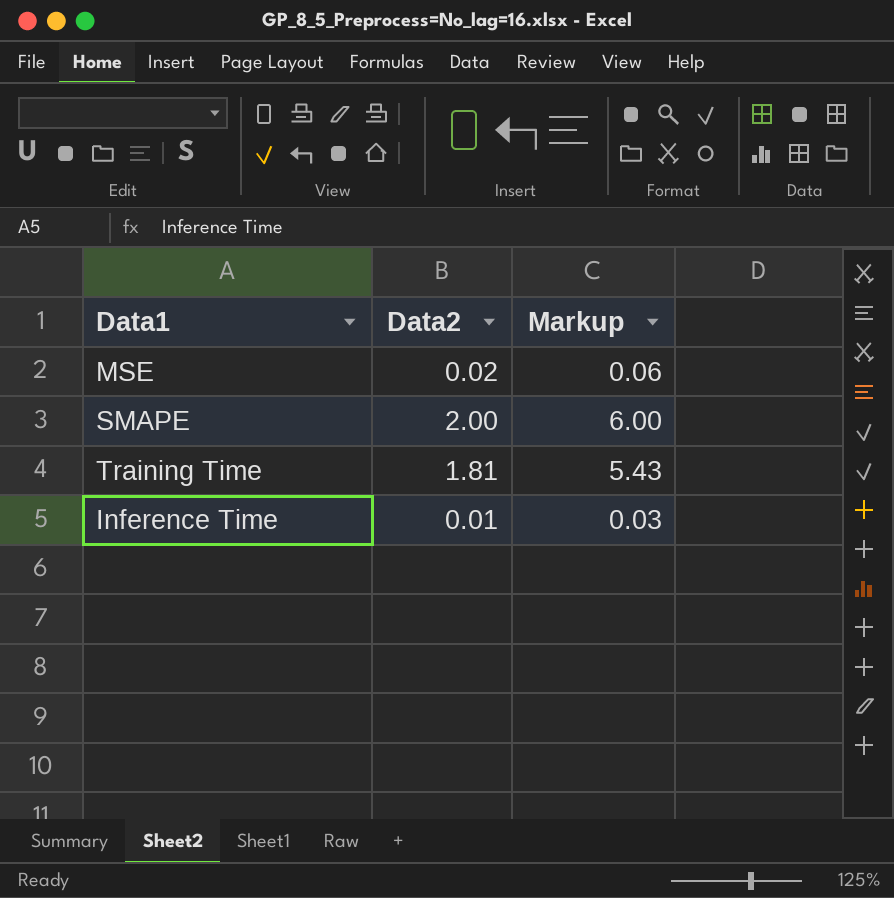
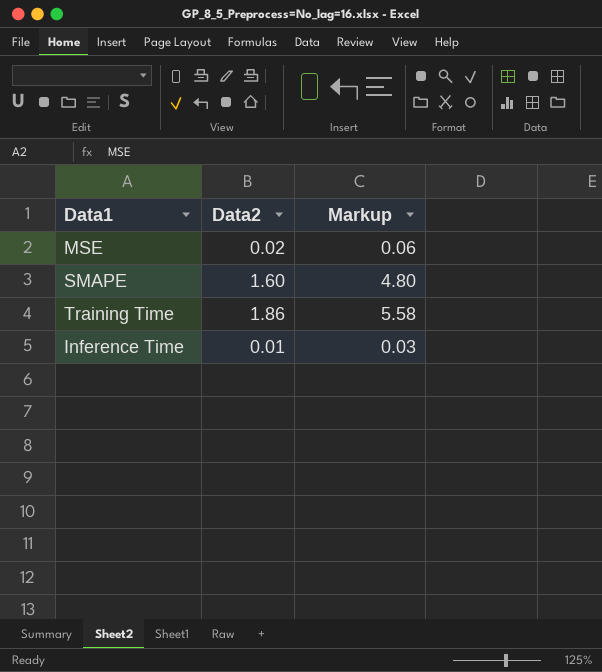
SMAPE | Data2: 2.00 -> 1.60
SMAPE | Markup: 6.00 -> 4.80
Training Time | Data2: 1.81 -> 1.86
Training Time | Markup: 5.43 -> 5.58

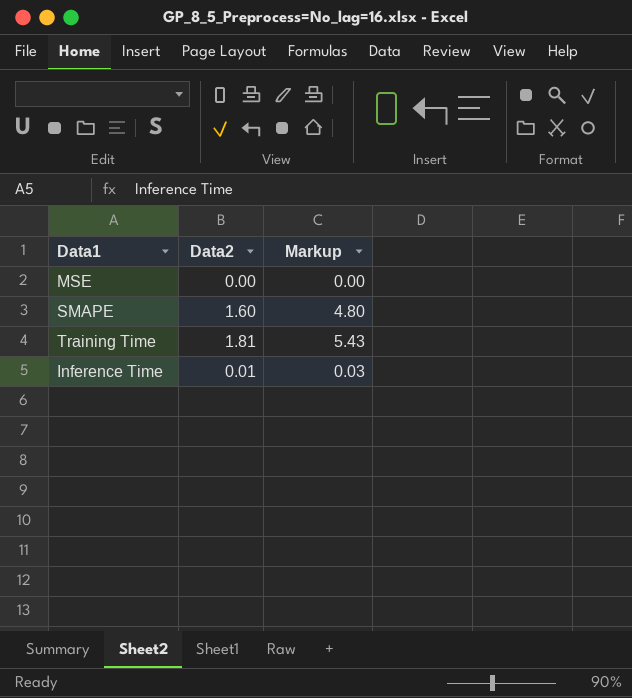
MSE | Data2: 0.02 -> 0.00
MSE | Markup: 0.06 -> 0.00
Training Time | Data2: 1.86 -> 1.81
Training Time | Markup: 5.58 -> 5.43

